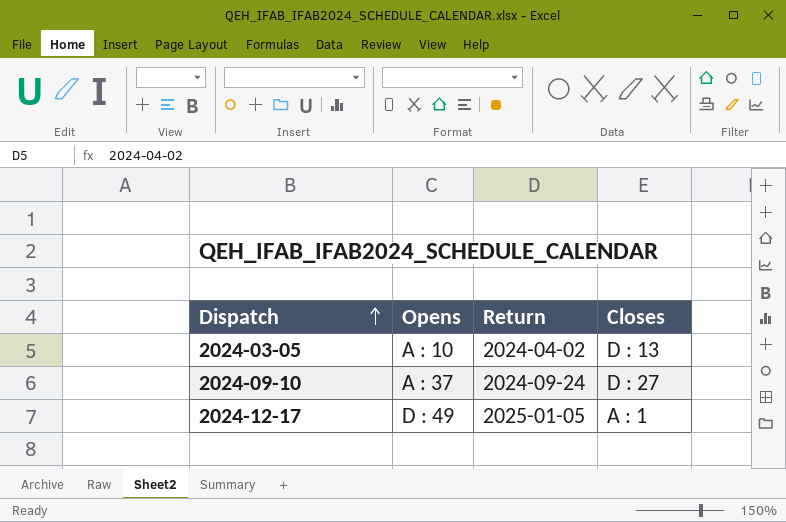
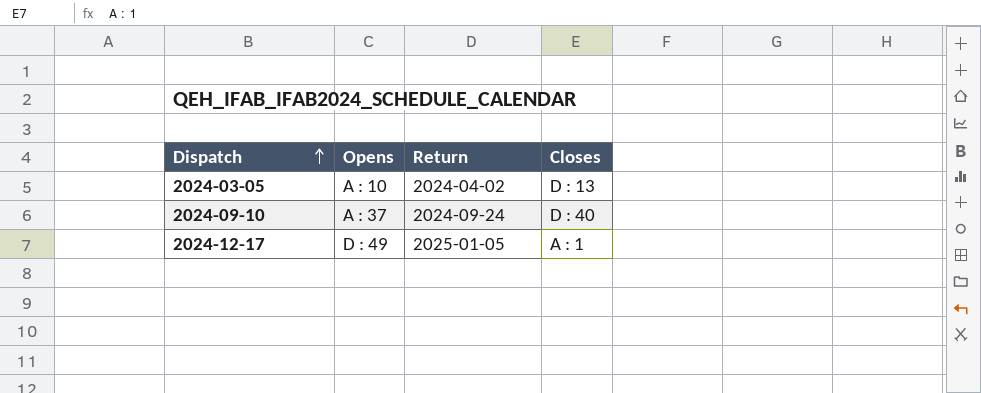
2024-09-10 | Closes: D : 27 -> D : 40

